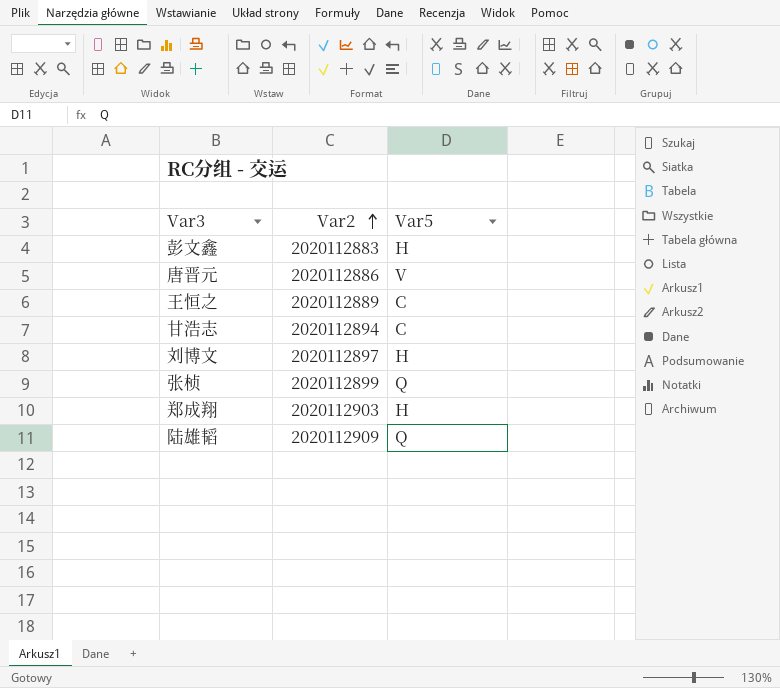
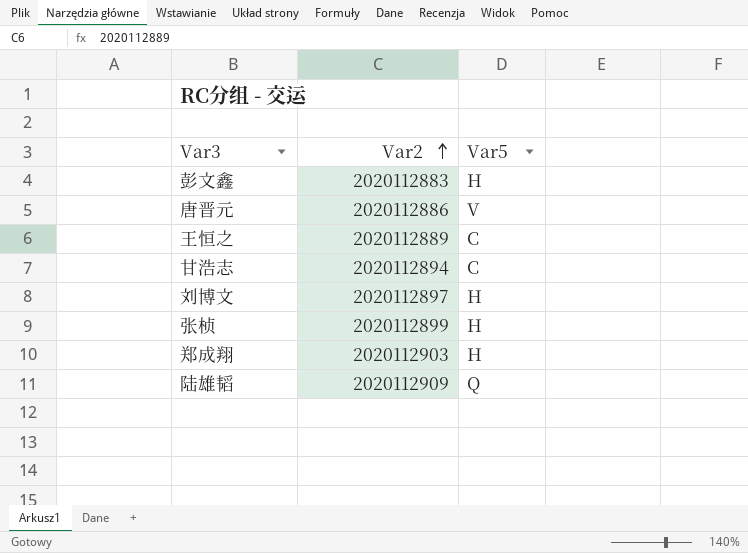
张桢 | Var5: Q -> H

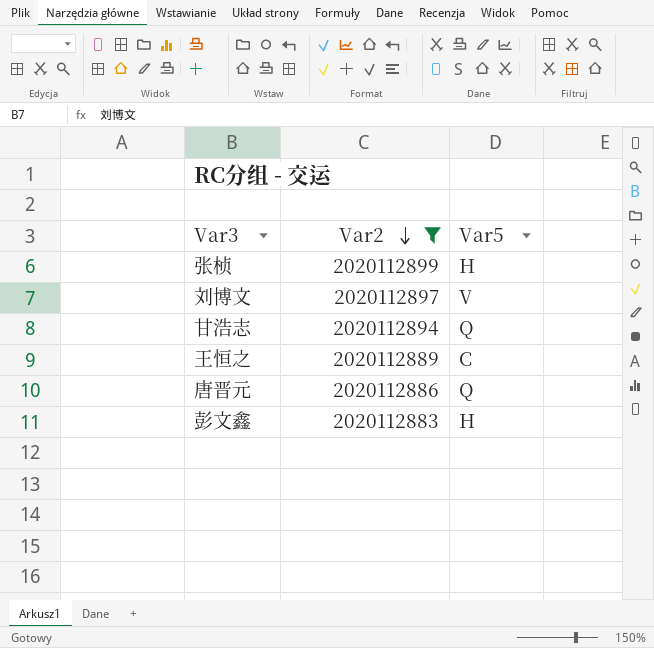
filter: none -> Var2 <= 2020112899
row order: Var2 ascending -> Var2 descending
刘博文 | Var5: H -> V
甘浩志 | Var5: C -> Q
唐晋元 | Var5: V -> Q

